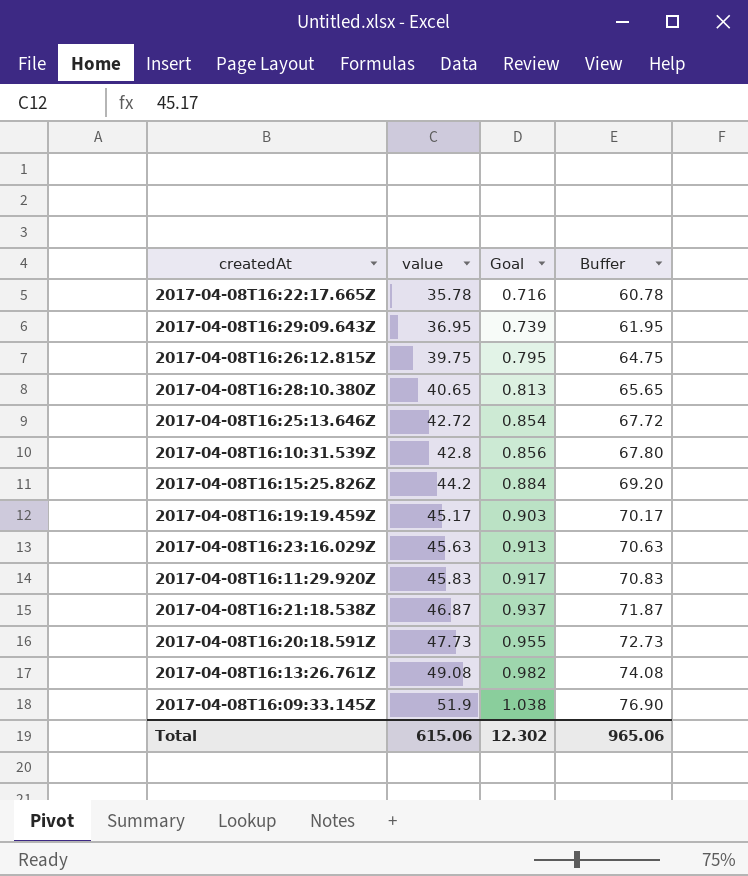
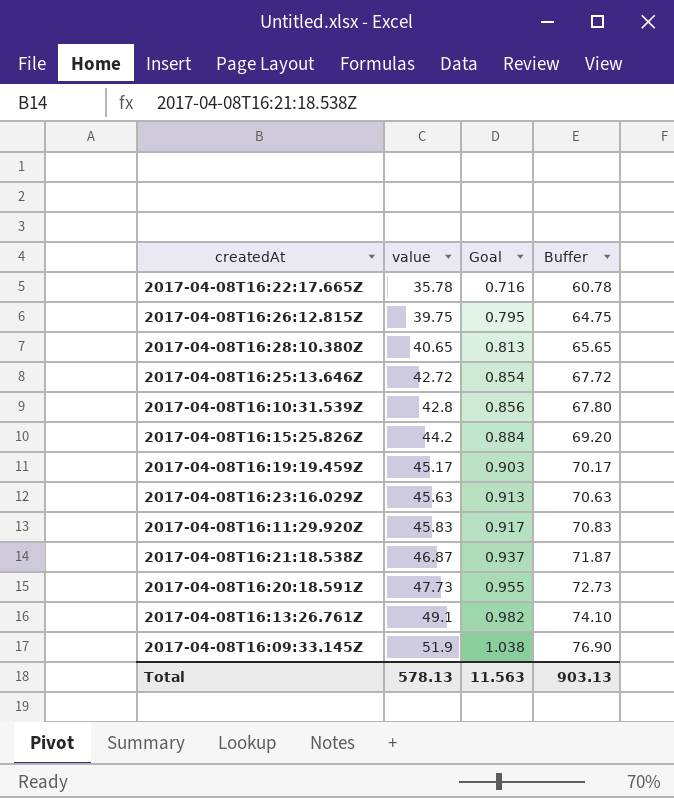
row 2017-04-08T16:29:09.643Z: 36.95 | 0.739 | 61.95 -> none
2017-04-08T16:13:26.761Z | value: 49.08 -> 49.1
2017-04-08T16:13:26.761Z | Buffer: 74.08 -> 74.10
Total | value: 615.06 -> 578.13
Total | Goal: 12.302 -> 11.563
Total | Buffer: 965.06 -> 903.13

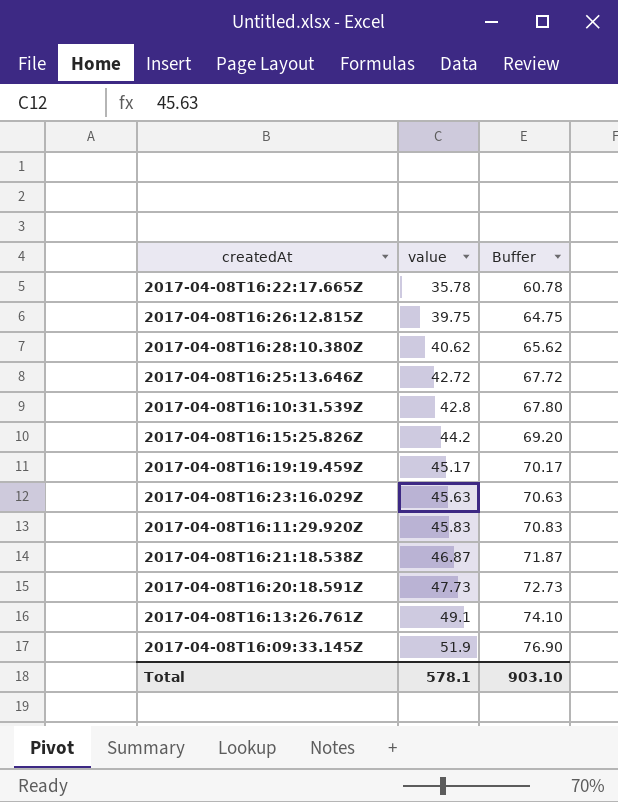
column Goal | formula: [value] * 0.02 -> none
2017-04-08T16:28:10.380Z | value: 40.65 -> 40.62
2017-04-08T16:28:10.380Z | Buffer: 65.65 -> 65.62
Total | value: 578.13 -> 578.1
Total | Buffer: 903.13 -> 903.10

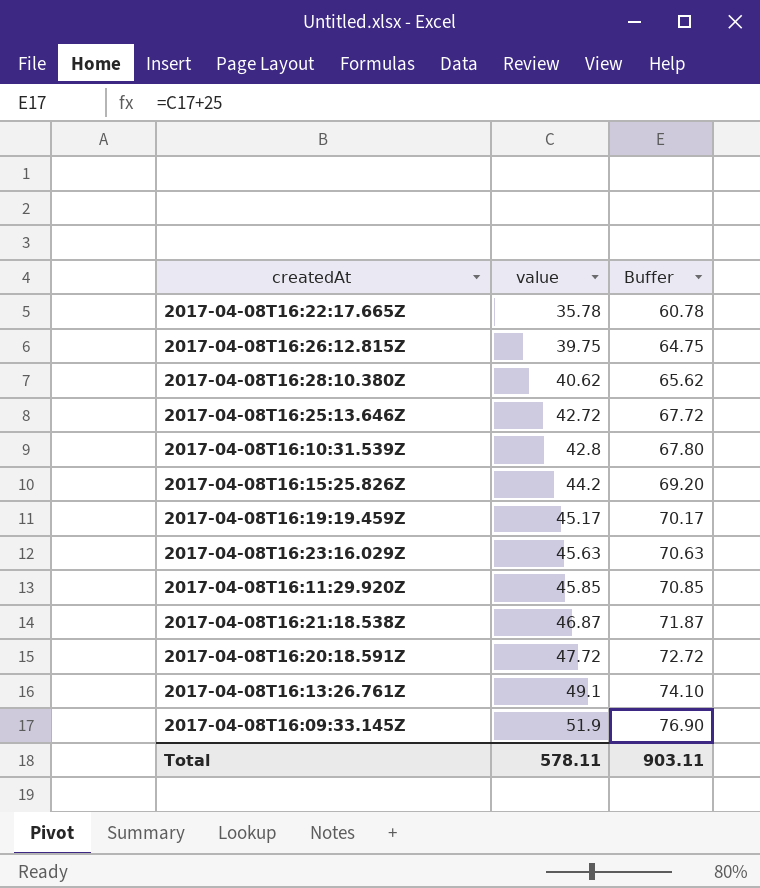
2017-04-08T16:11:29.920Z | value: 45.83 -> 45.85
2017-04-08T16:11:29.920Z | Buffer: 70.83 -> 70.85
2017-04-08T16:20:18.591Z | value: 47.73 -> 47.72
2017-04-08T16:20:18.591Z | Buffer: 72.73 -> 72.72
Total | value: 578.1 -> 578.11
Total | Buffer: 903.10 -> 903.11

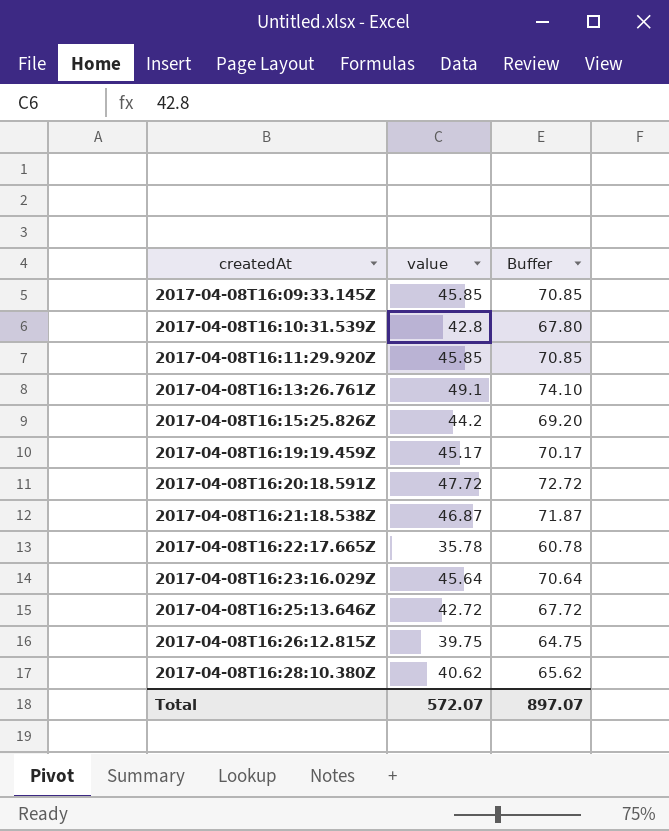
row order: value ascending -> createdAt ascending
2017-04-08T16:09:33.145Z | value: 51.9 -> 45.85
2017-04-08T16:09:33.145Z | Buffer: 76.90 -> 70.85
2017-04-08T16:23:16.029Z | value: 45.63 -> 45.64
2017-04-08T16:23:16.029Z | Buffer: 70.63 -> 70.64
Total | value: 578.11 -> 572.07
Total | Buffer: 903.11 -> 897.07

